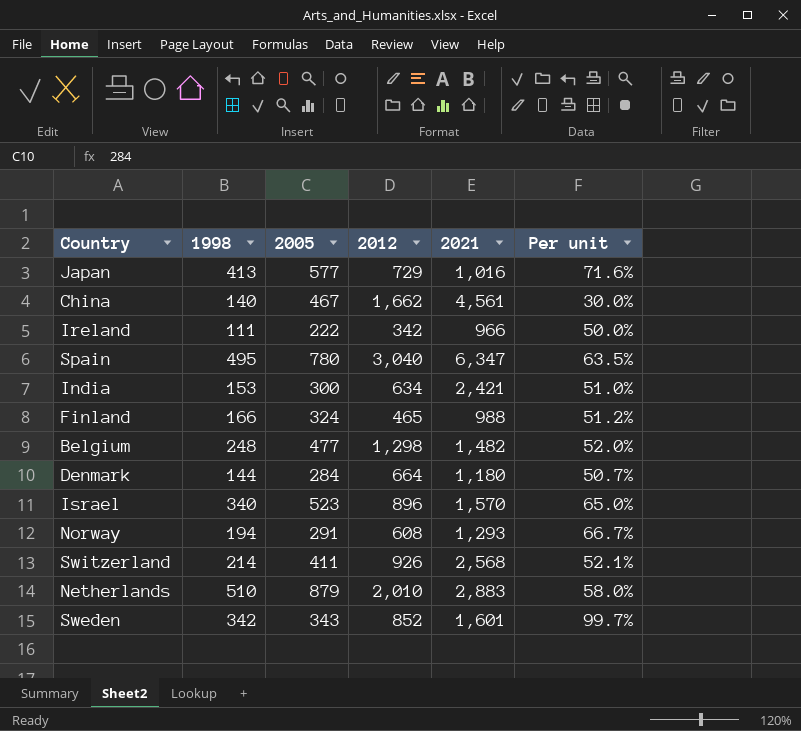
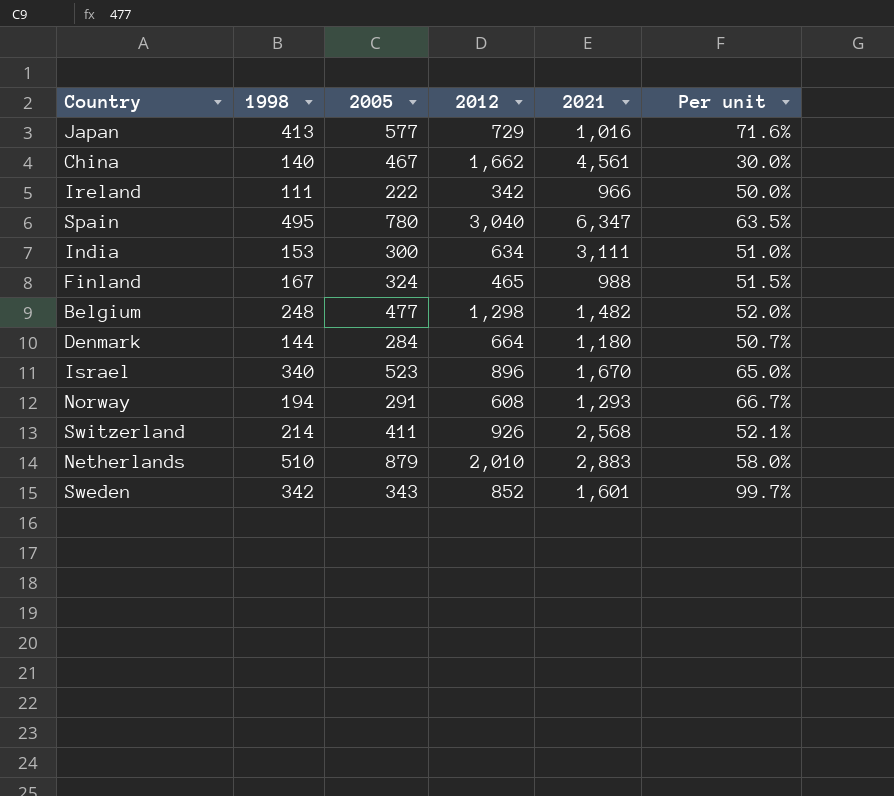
India | 2021: 2,421 -> 3,111
Finland | 1998: 166 -> 167
Finland | Per unit: 51.2% -> 51.5%
Israel | 2021: 1,570 -> 1,670

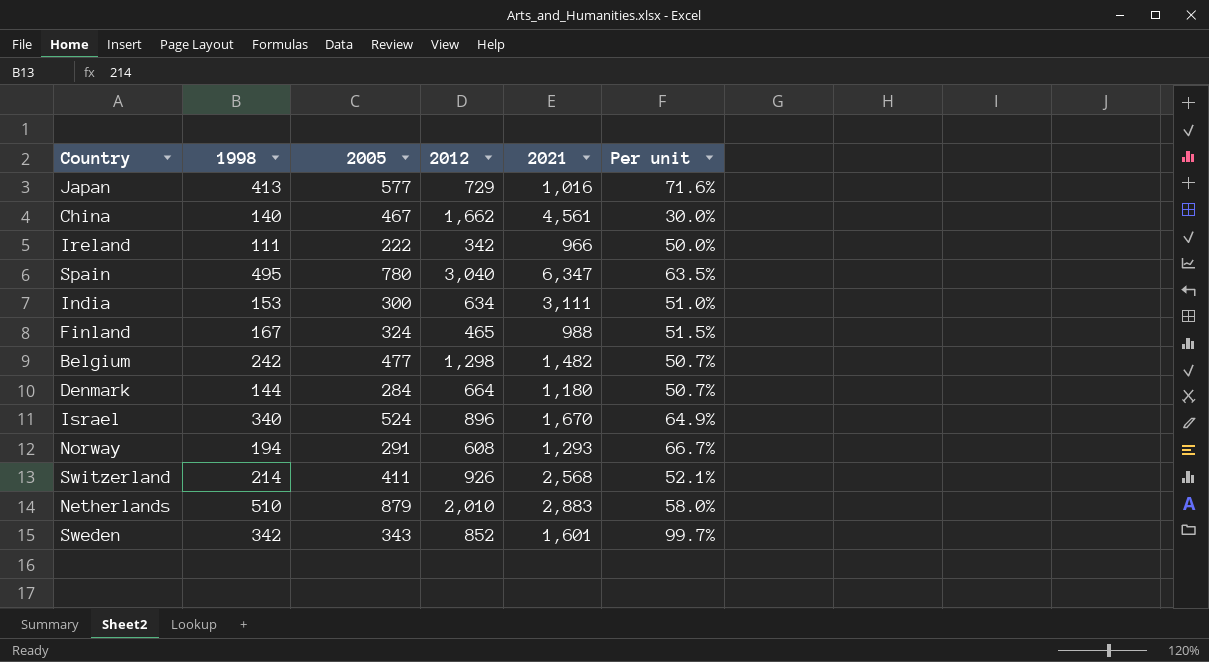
Belgium | 1998: 248 -> 242
Belgium | Per unit: 52.0% -> 50.7%
Israel | 2005: 523 -> 524
Israel | Per unit: 65.0% -> 64.9%

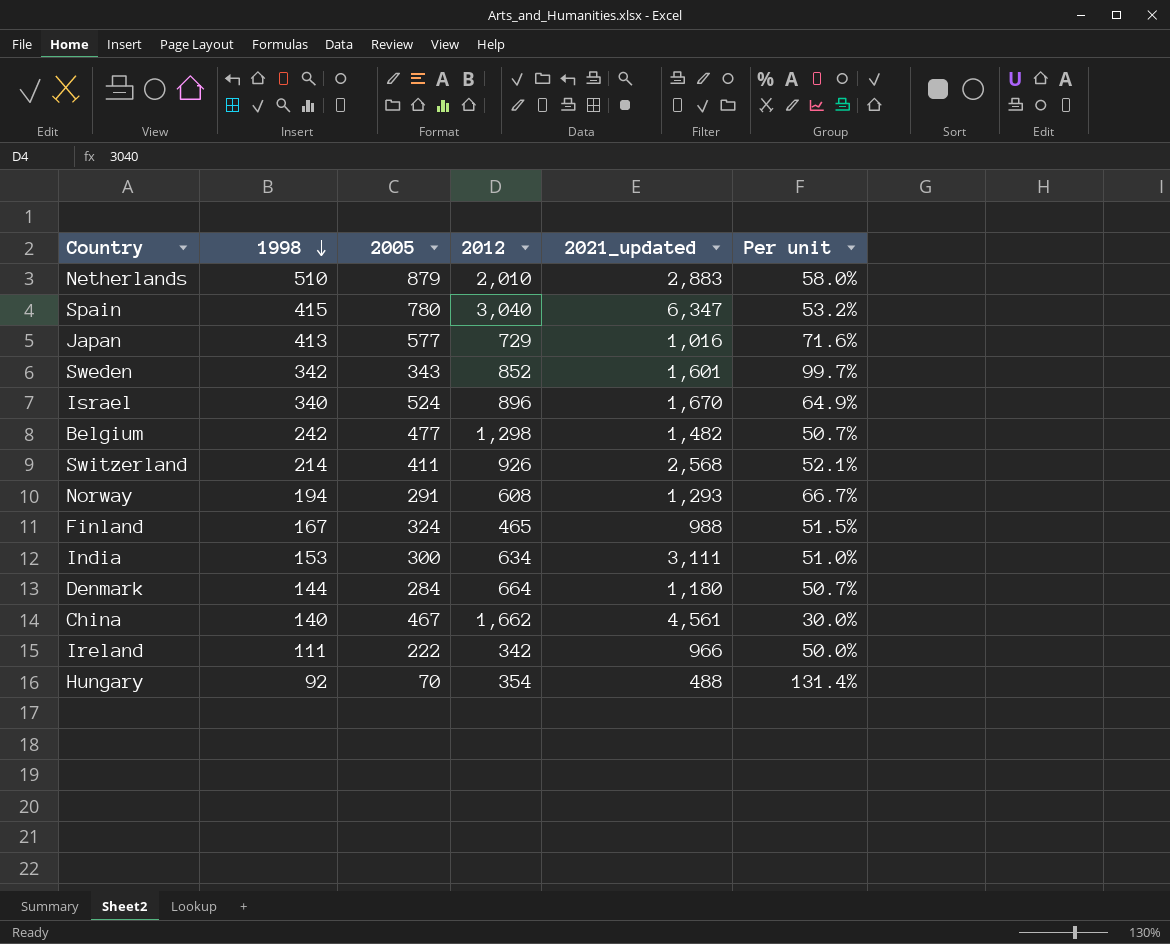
row order: none -> 1998 descending
column name: 2021 -> 2021_updated
Spain | 1998: 495 -> 415
Spain | Per unit: 63.5% -> 53.2%
row Hungary: none -> 92 | 70 | 354 | 488 | 131.4%

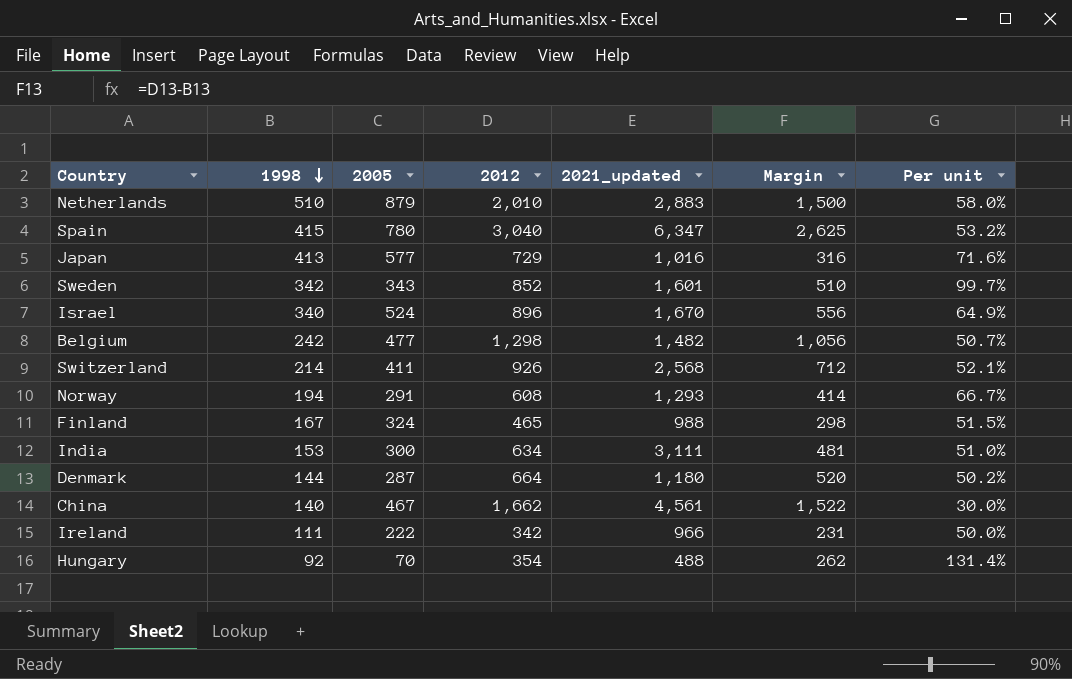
column Margin | formula: none -> [2012] - [1998]
Denmark | 2005: 284 -> 287
Denmark | Per unit: 50.7% -> 50.2%

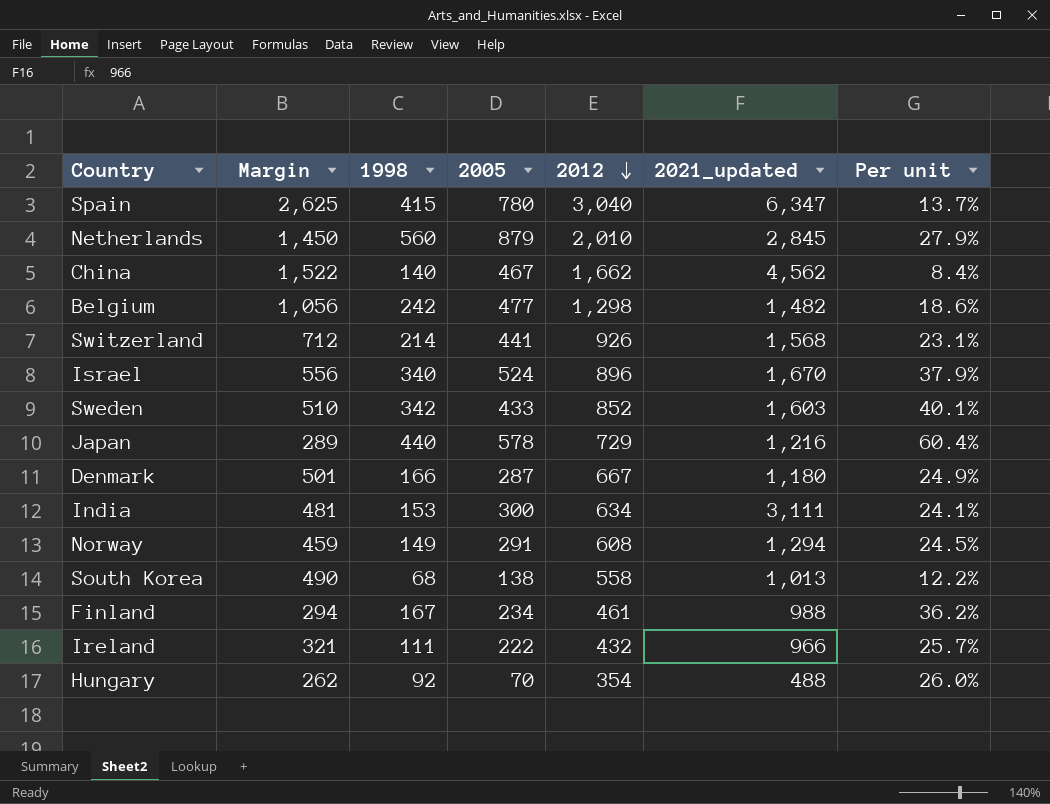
row order: 1998 descending -> 2012 descending
column Margin | position: 6 -> 2
column Per unit | formula: [1998] / [2005] -> [1998] / [2012]
Netherlands | Margin: 1,500 -> 1,450
Netherlands | 1998: 510 -> 560
Netherlands | 2021_updated: 2,883 -> 2,845
China | 2021_updated: 4,561 -> 4,562
Switzerland | 2005: 411 -> 441
Switzerland | 2021_updated: 2,568 -> 1,568
Sweden | 2005: 343 -> 433
Sweden | 2021_updated: 1,601 -> 1,603
Japan | Margin: 316 -> 289
Japan | 1998: 413 -> 440
Japan | 2005: 577 -> 578
Japan | 2021_updated: 1,016 -> 1,216
Denmark | Margin: 520 -> 501
Denmark | 1998: 144 -> 166
Denmark | 2012: 664 -> 667
Norway | Margin: 414 -> 459
Norway | 1998: 194 -> 149
Norway | 2021_updated: 1,293 -> 1,294
row South Korea: none -> 490 | 68 | 138 | 558 | 1,013 | 12.2%
Finland | Margin: 298 -> 294
Finland | 2005: 324 -> 234
Finland | 2012: 465 -> 461
Ireland | Margin: 231 -> 321
Ireland | 2012: 342 -> 432

